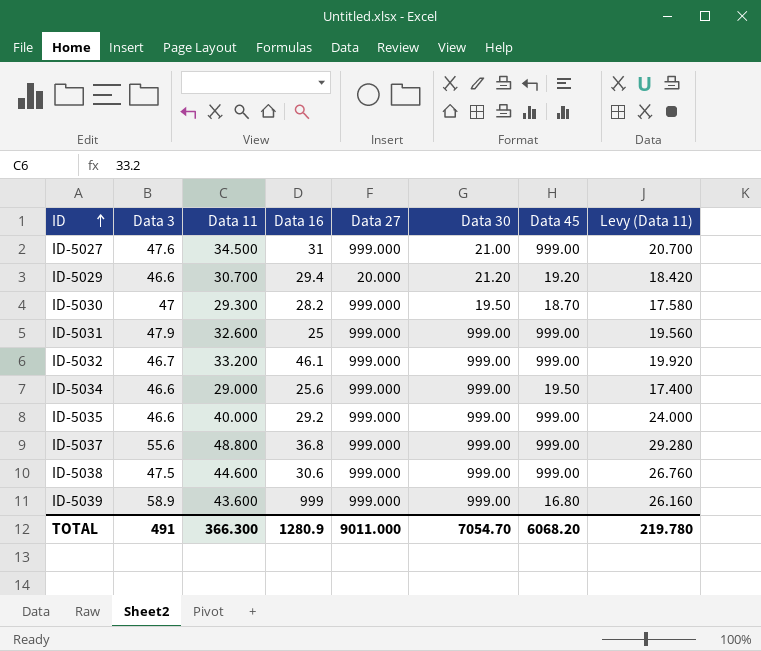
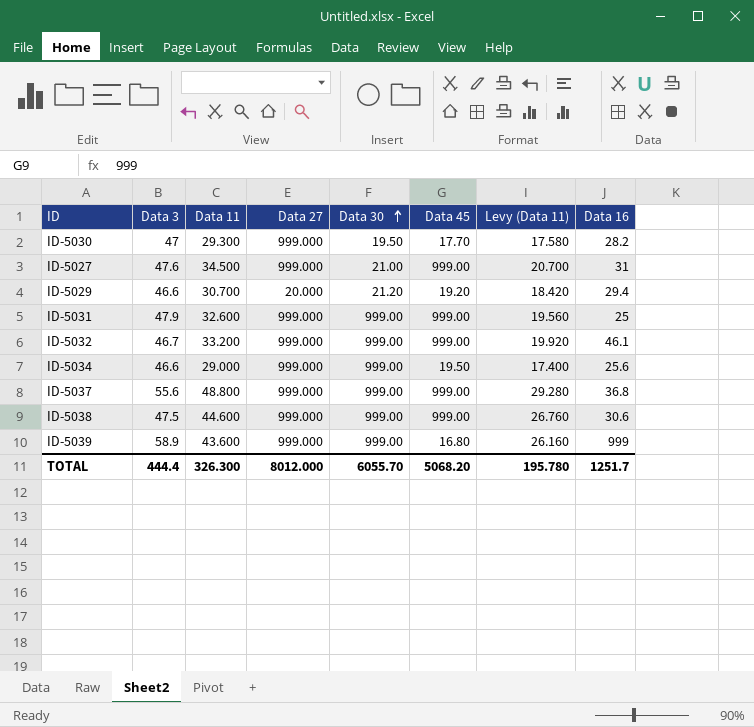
row order: ID ascending -> Data 30 ascending
column Data 16 | position: 4 -> 8
row ID-5035: 46.6 | 40.000 | 29.2 | 999.000 | 999.00 | 999.00 | 24.000 -> none
ID-5030 | Data 45: 18.70 -> 17.70
TOTAL | Data 3: 491 -> 444.4
TOTAL | Data 11: 366.300 -> 326.300
TOTAL | Data 27: 9011.000 -> 8012.000
TOTAL | Data 30: 7054.70 -> 6055.70
TOTAL | Data 45: 6068.20 -> 5068.20
TOTAL | Levy (Data 11): 219.780 -> 195.780
TOTAL | Data 16: 1280.9 -> 1251.7

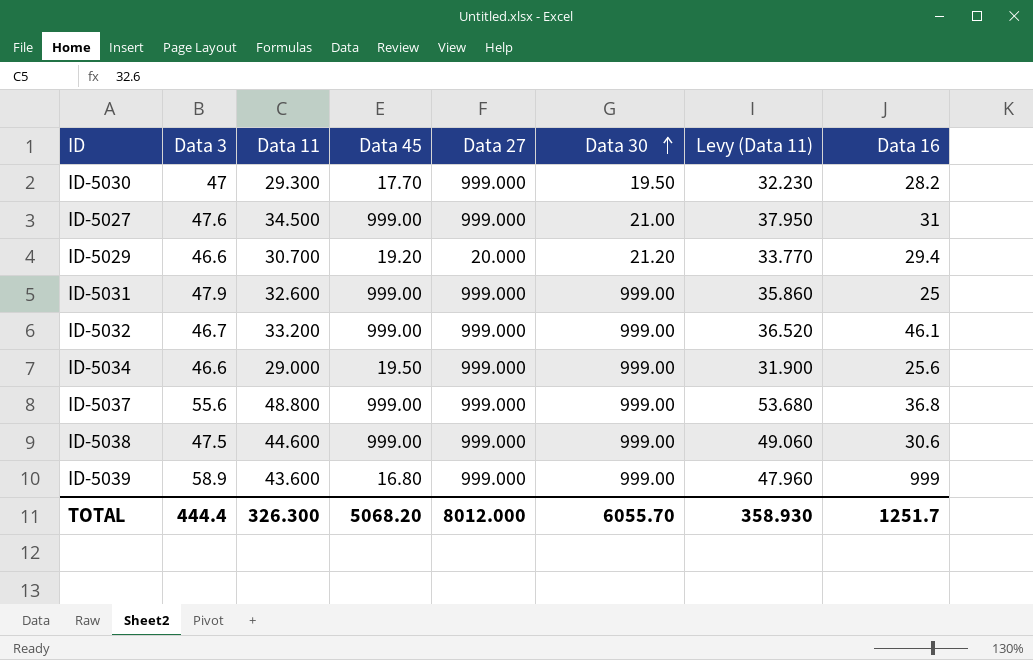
column Data 45 | position: 6 -> 4
column Levy (Data 11) | formula: [Data 11] * 0.6 -> [Data 11] * 1.1
TOTAL | Levy (Data 11): 195.780 -> 358.930

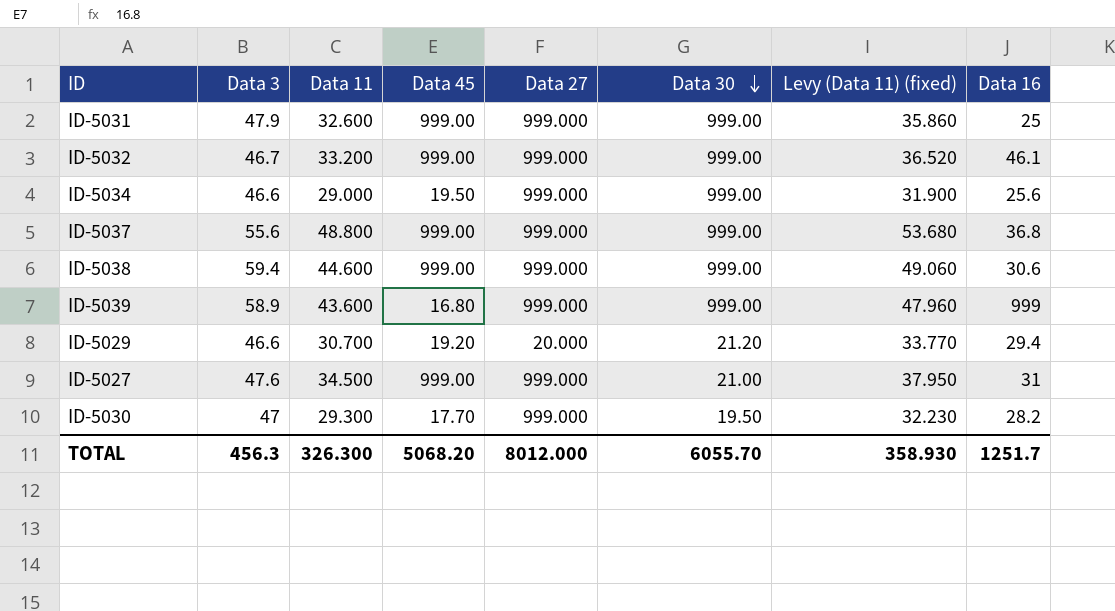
row order: Data 30 ascending -> Data 30 descending
column name: Levy (Data 11) -> Levy (Data 11) (fixed)
ID-5038 | Data 3: 47.5 -> 59.4
TOTAL | Data 3: 444.4 -> 456.3

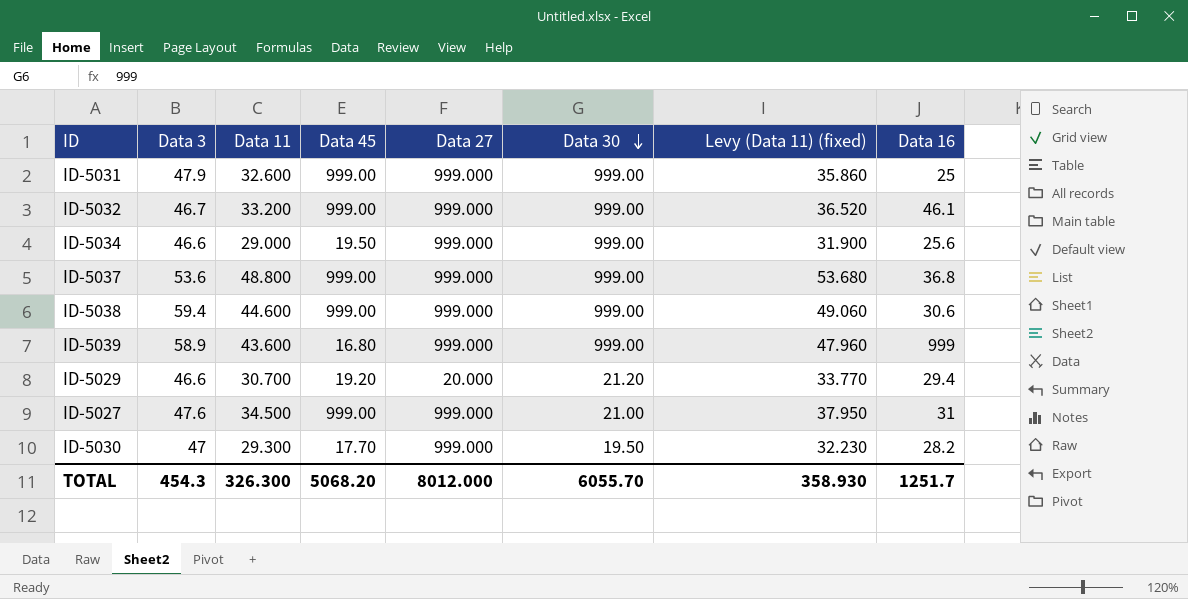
ID-5037 | Data 3: 55.6 -> 53.6
TOTAL | Data 3: 456.3 -> 454.3

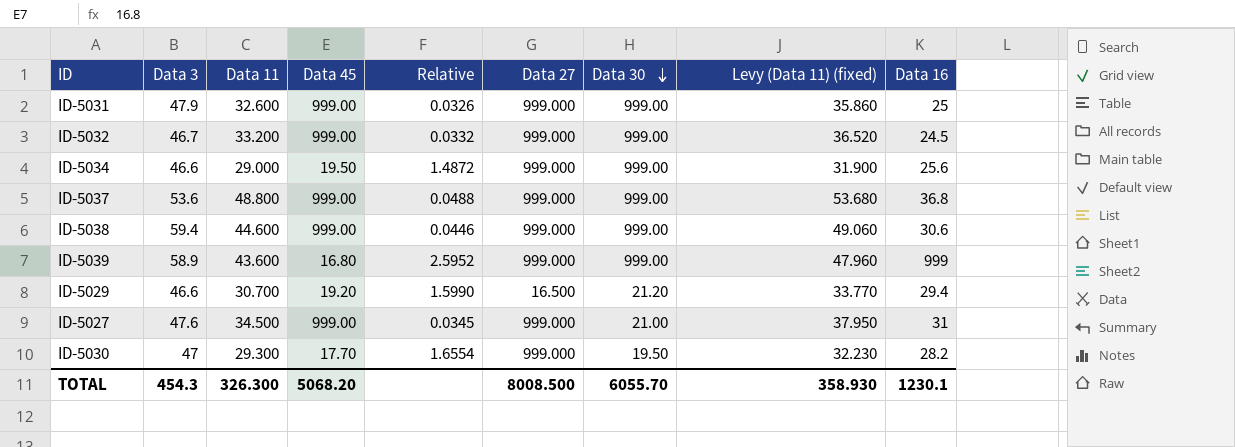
column Relative | formula: none -> [Data 11] / [Data 45]
ID-5032 | Data 16: 46.1 -> 24.5
ID-5029 | Data 27: 20.000 -> 16.500
TOTAL | Data 27: 8012.000 -> 8008.500
TOTAL | Data 16: 1251.7 -> 1230.1

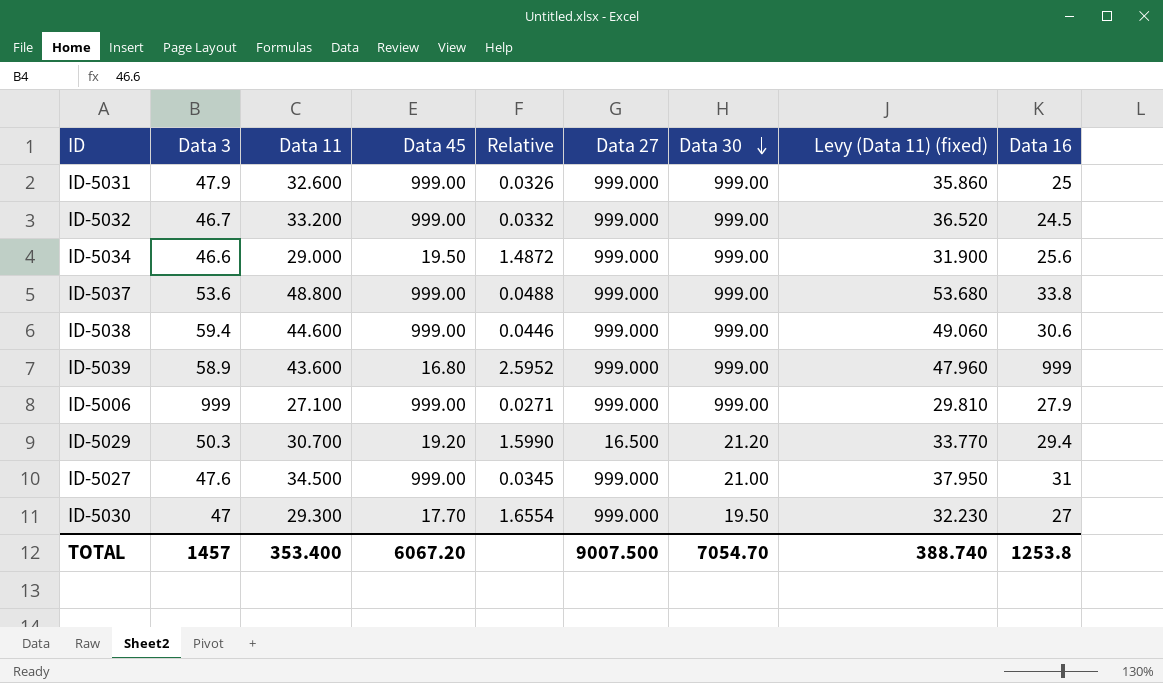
ID-5037 | Data 16: 36.8 -> 33.8
row ID-5006: none -> 999 | 27.100 | 999.00 | 0.0271 | 999.000 | 999.00 | 29.810 | 27.9
ID-5029 | Data 3: 46.6 -> 50.3
ID-5030 | Data 16: 28.2 -> 27
TOTAL | Data 3: 454.3 -> 1457
TOTAL | Data 11: 326.300 -> 353.400
TOTAL | Data 45: 5068.20 -> 6067.20
TOTAL | Data 27: 8008.500 -> 9007.500
TOTAL | Data 30: 6055.70 -> 7054.70
TOTAL | Levy (Data 11) (fixed): 358.930 -> 388.740
TOTAL | Data 16: 1230.1 -> 1253.8

